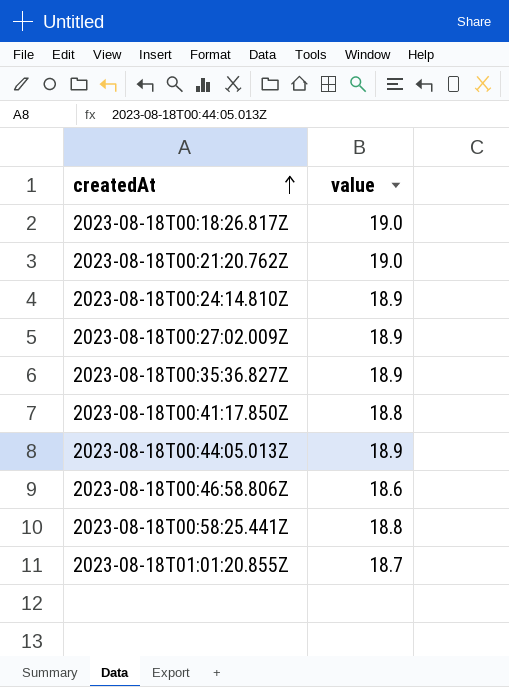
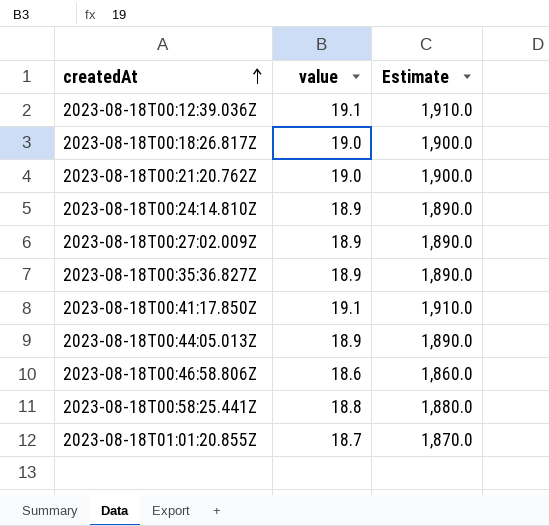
column Estimate | formula: none -> [value] * 100
row 2023-08-18T00:12:39.036Z: none -> 19.1 | 1,910.0
2023-08-18T00:41:17.850Z | value: 18.8 -> 19.1

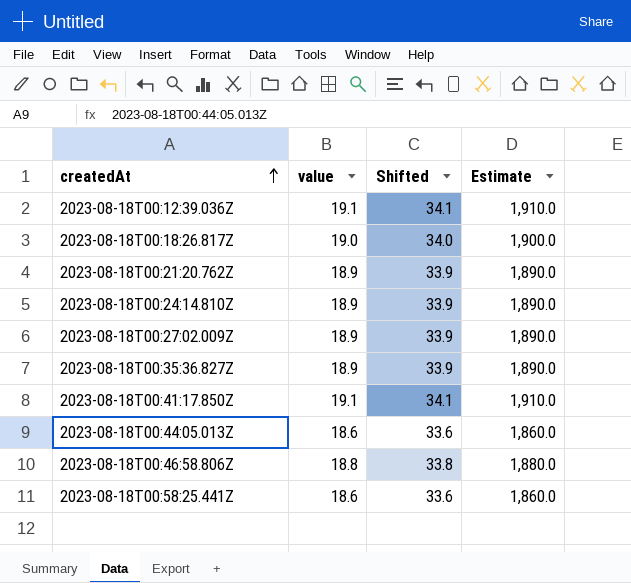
column Shifted | formula: none -> [value] + 15
row 2023-08-18T01:01:20.855Z: 18.7 | 1,870.0 -> none
2023-08-18T00:21:20.762Z | value: 19.0 -> 18.9
2023-08-18T00:21:20.762Z | Estimate: 1,900.0 -> 1,890.0
2023-08-18T00:44:05.013Z | value: 18.9 -> 18.6
2023-08-18T00:44:05.013Z | Estimate: 1,890.0 -> 1,860.0
2023-08-18T00:46:58.806Z | value: 18.6 -> 18.8
2023-08-18T00:46:58.806Z | Estimate: 1,860.0 -> 1,880.0
2023-08-18T00:58:25.441Z | value: 18.8 -> 18.6
2023-08-18T00:58:25.441Z | Estimate: 1,880.0 -> 1,860.0

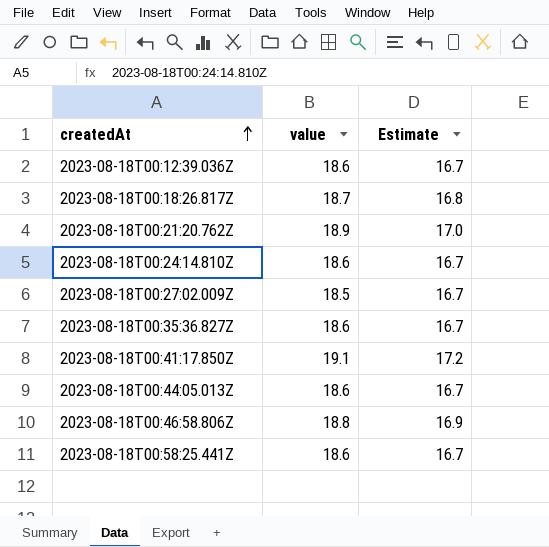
column Shifted | formula: [value] + 15 -> none
column Estimate | formula: [value] * 100 -> [value] * 0.9
2023-08-18T00:12:39.036Z | value: 19.1 -> 18.6
2023-08-18T00:18:26.817Z | value: 19.0 -> 18.7
2023-08-18T00:24:14.810Z | value: 18.9 -> 18.6
2023-08-18T00:27:02.009Z | value: 18.9 -> 18.5
2023-08-18T00:35:36.827Z | value: 18.9 -> 18.6

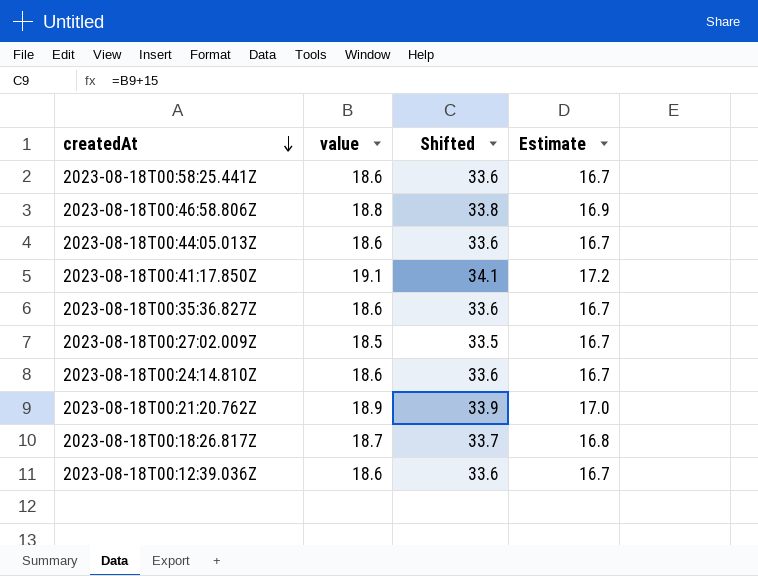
row order: createdAt ascending -> createdAt descending
column Shifted | formula: none -> [value] + 15

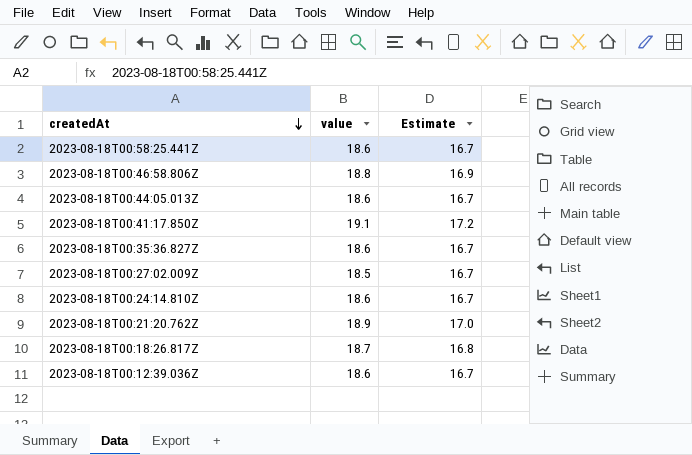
column Shifted | formula: [value] + 15 -> none

